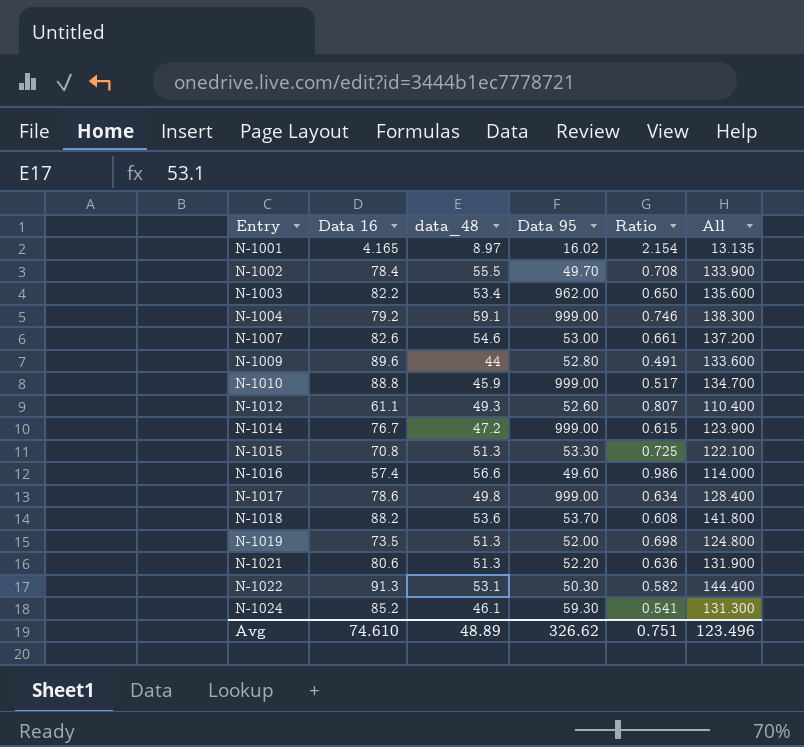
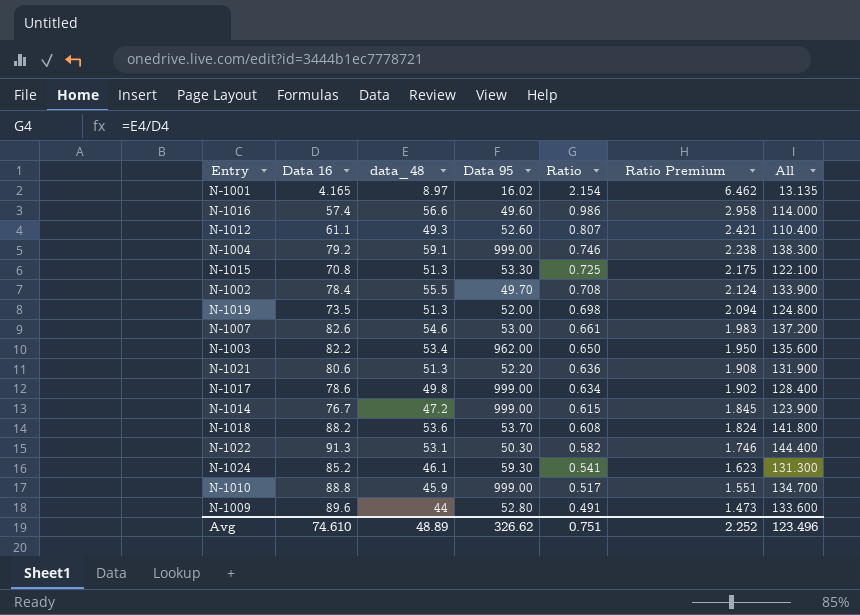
row order: Entry ascending -> Ratio descending
column Ratio Premium | formula: none -> [Ratio] * 3

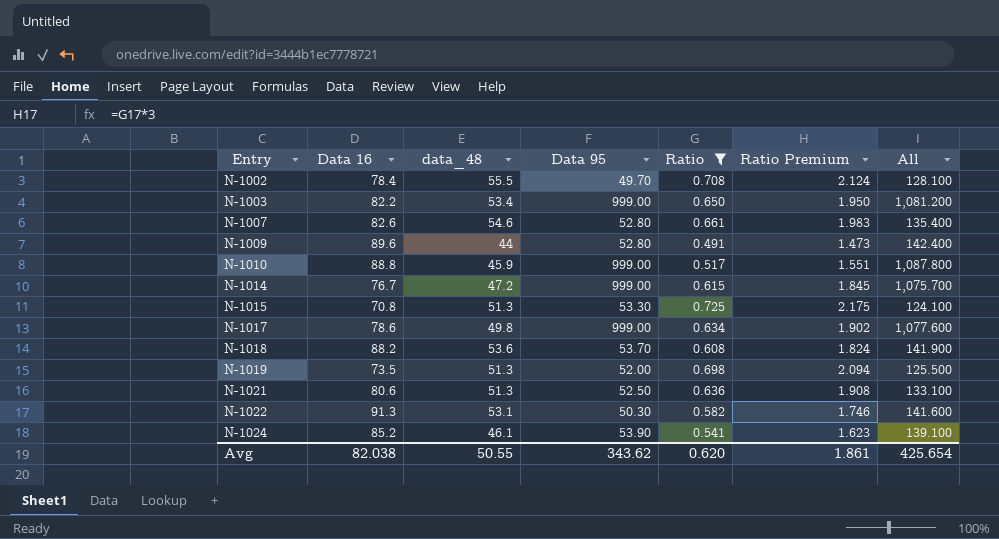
filter: none -> Ratio <= 0.725
row order: Ratio descending -> Entry ascending
column All | formula: [Data 16] + [data_48] -> [Data 16] + [Data 95]
N-1003 | Data 95: 962.00 -> 999.00
N-1007 | Data 95: 53.00 -> 52.80
N-1021 | Data 95: 52.20 -> 52.50
N-1024 | Data 95: 59.30 -> 53.90
Avg | Data 16: 74.610 -> 82.038
Avg | data_48: 48.89 -> 50.55
Avg | Data 95: 326.62 -> 343.62
Avg | Ratio: 0.751 -> 0.620
Avg | Ratio Premium: 2.252 -> 1.861
Avg | All: 123.496 -> 425.654

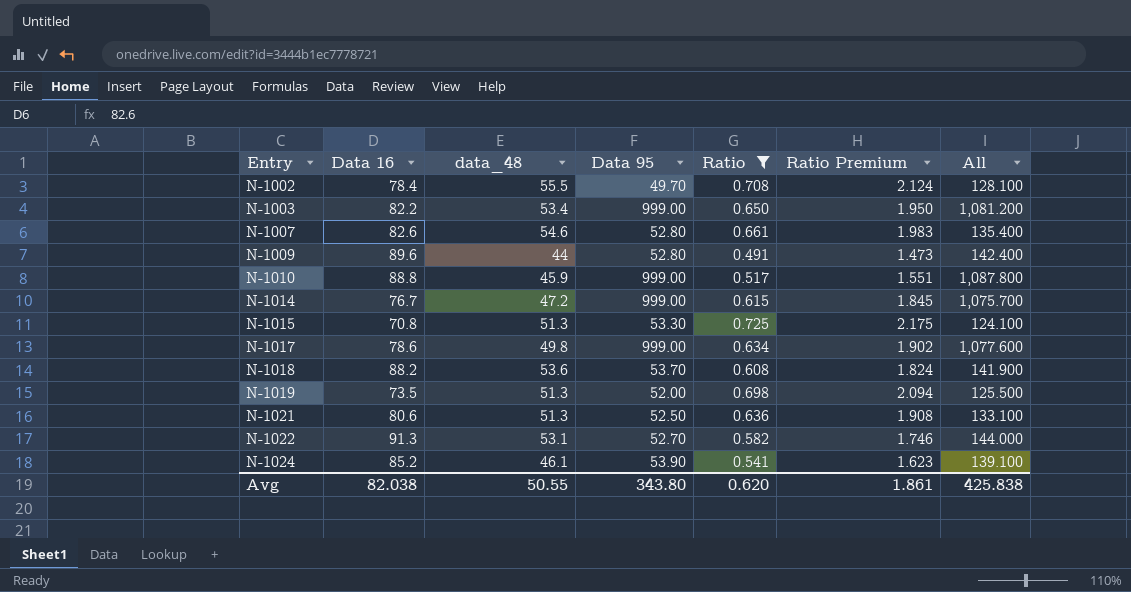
N-1022 | Data 95: 50.30 -> 52.70
N-1022 | All: 141.600 -> 144.000
Avg | Data 95: 343.62 -> 343.80
Avg | All: 425.654 -> 425.838

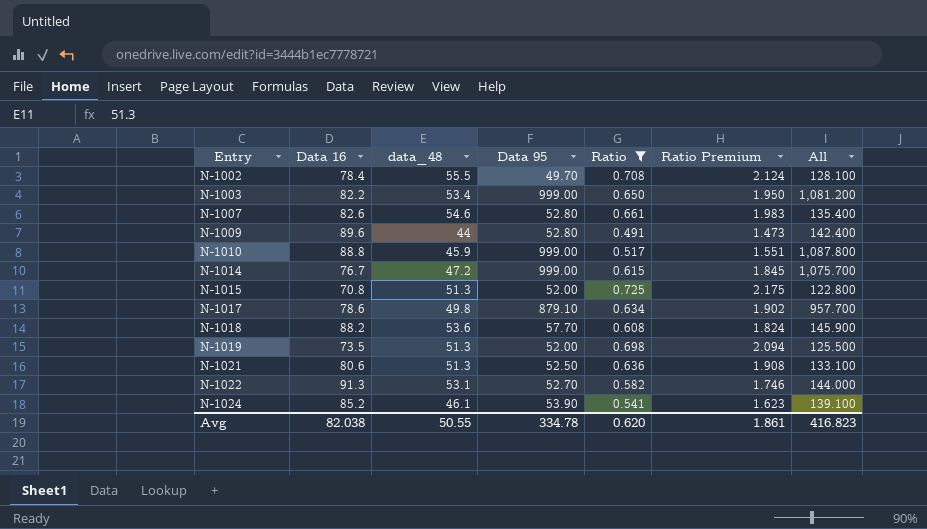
N-1015 | Data 95: 53.30 -> 52.00
N-1015 | All: 124.100 -> 122.800
N-1017 | Data 95: 999.00 -> 879.10
N-1017 | All: 1,077.600 -> 957.700
N-1018 | Data 95: 53.70 -> 57.70
N-1018 | All: 141.900 -> 145.900
Avg | Data 95: 343.80 -> 334.78
Avg | All: 425.838 -> 416.823

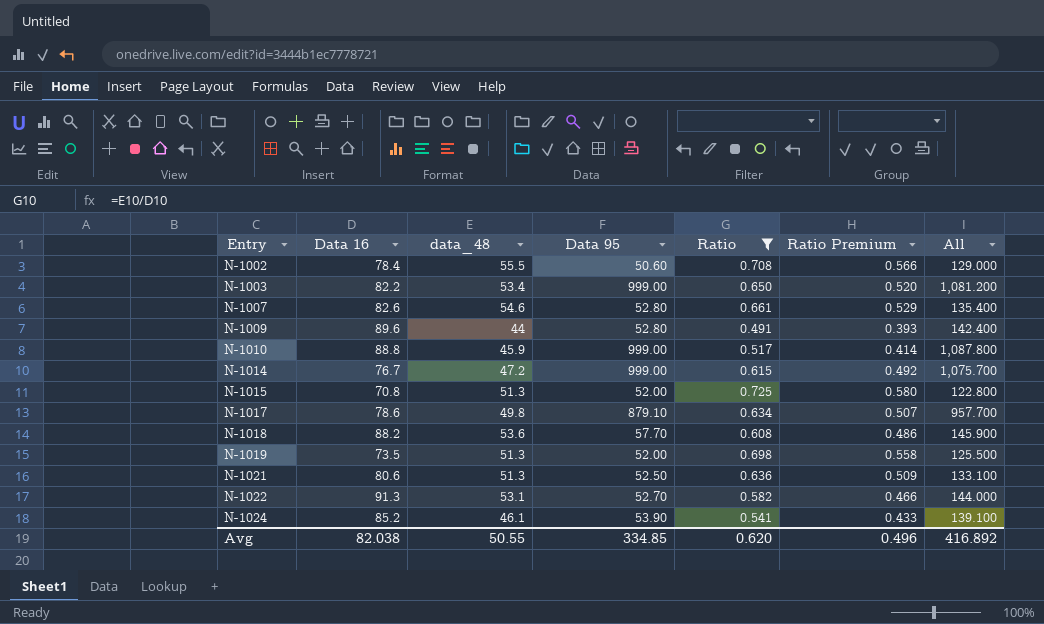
column Ratio Premium | formula: [Ratio] * 3 -> [Ratio] * 0.8
N-1002 | Data 95: 49.70 -> 50.60
N-1002 | All: 128.100 -> 129.000
Avg | Data 95: 334.78 -> 334.85
Avg | Ratio Premium: 1.861 -> 0.496
Avg | All: 416.823 -> 416.892

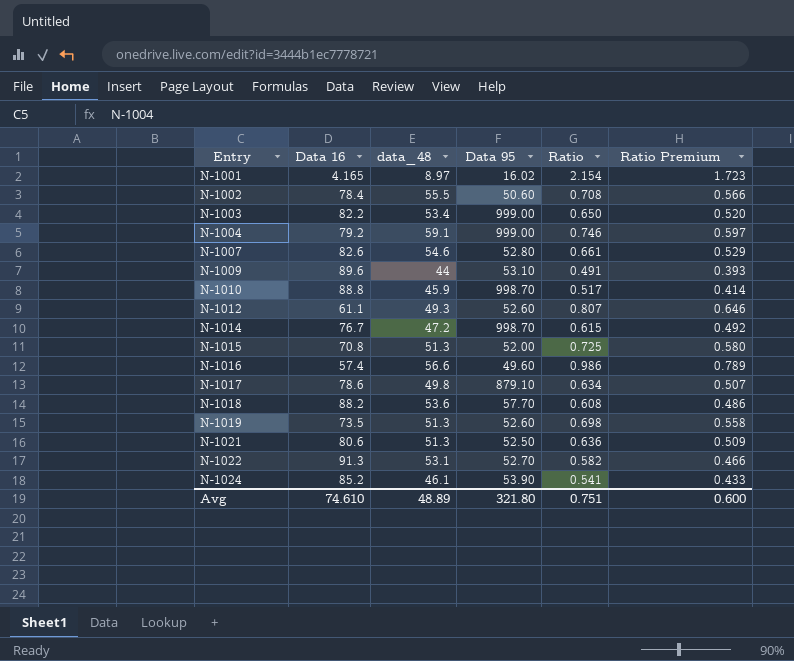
filter: Ratio <= 0.725 -> none
column All | formula: [Data 16] + [Data 95] -> none
N-1009 | Data 95: 52.80 -> 53.10
N-1010 | Data 95: 999.00 -> 998.70
N-1014 | Data 95: 999.00 -> 998.70
N-1019 | Data 95: 52.00 -> 52.60
Avg | Data 16: 82.038 -> 74.610
Avg | data_48: 50.55 -> 48.89
Avg | Data 95: 334.85 -> 321.80
Avg | Ratio: 0.620 -> 0.751
Avg | Ratio Premium: 0.496 -> 0.600

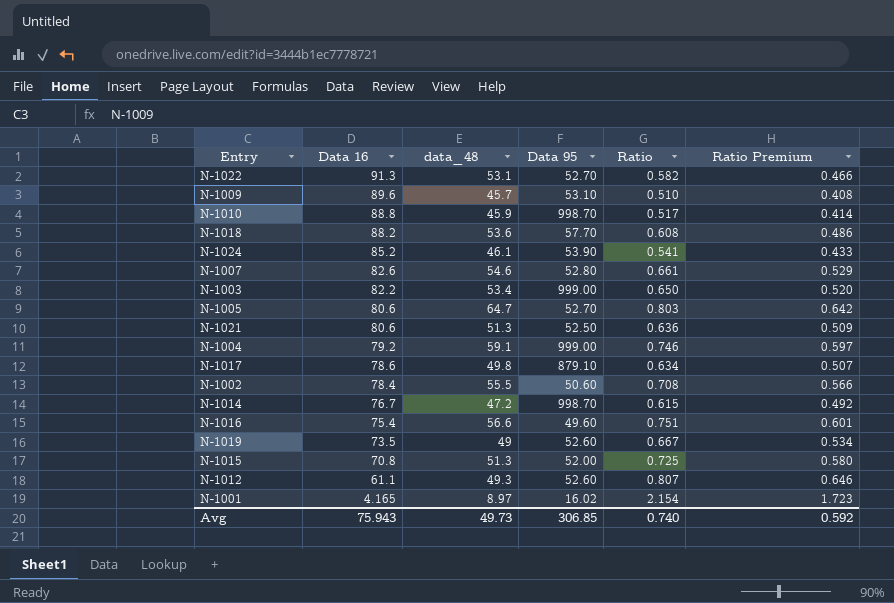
row order: Entry ascending -> Data 16 descending
N-1009 | data_48: 44 -> 45.7
N-1009 | Ratio: 0.491 -> 0.510
N-1009 | Ratio Premium: 0.393 -> 0.408
row N-1005: none -> 80.6 | 64.7 | 52.70 | 0.803 | 0.642
N-1016 | Data 16: 57.4 -> 75.4
N-1016 | Ratio: 0.986 -> 0.751
N-1016 | Ratio Premium: 0.789 -> 0.601
N-1019 | data_48: 51.3 -> 49
N-1019 | Ratio: 0.698 -> 0.667
N-1019 | Ratio Premium: 0.558 -> 0.534
Avg | Data 16: 74.610 -> 75.943
Avg | data_48: 48.89 -> 49.73
Avg | Data 95: 321.80 -> 306.85
Avg | Ratio: 0.751 -> 0.740
Avg | Ratio Premium: 0.600 -> 0.592

